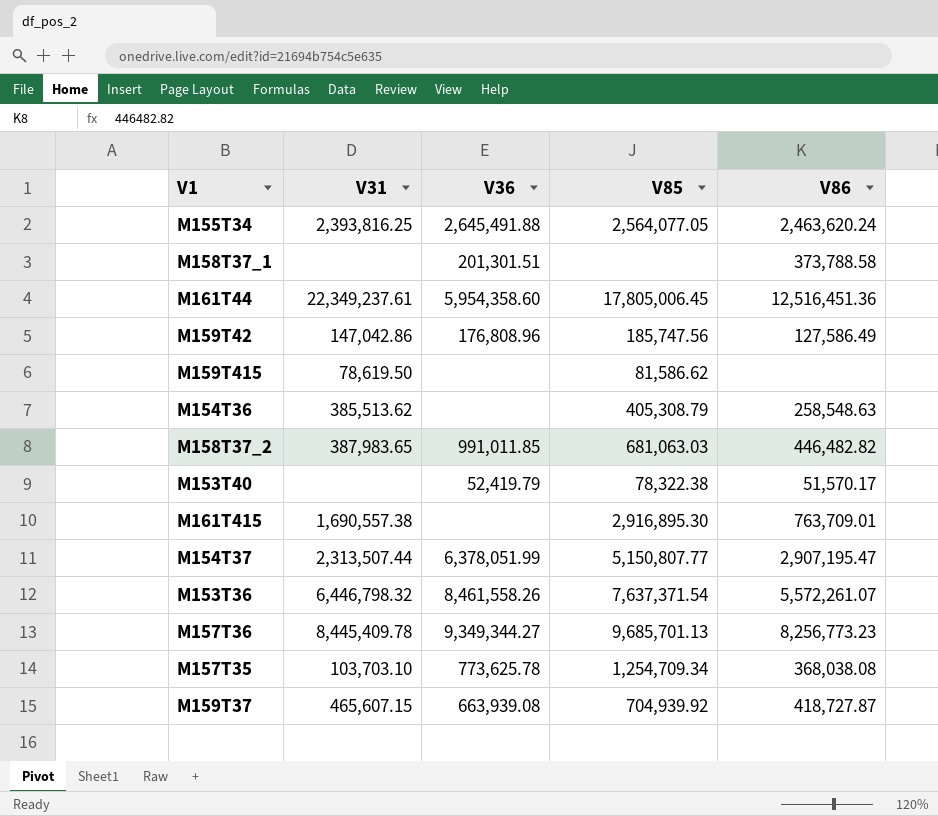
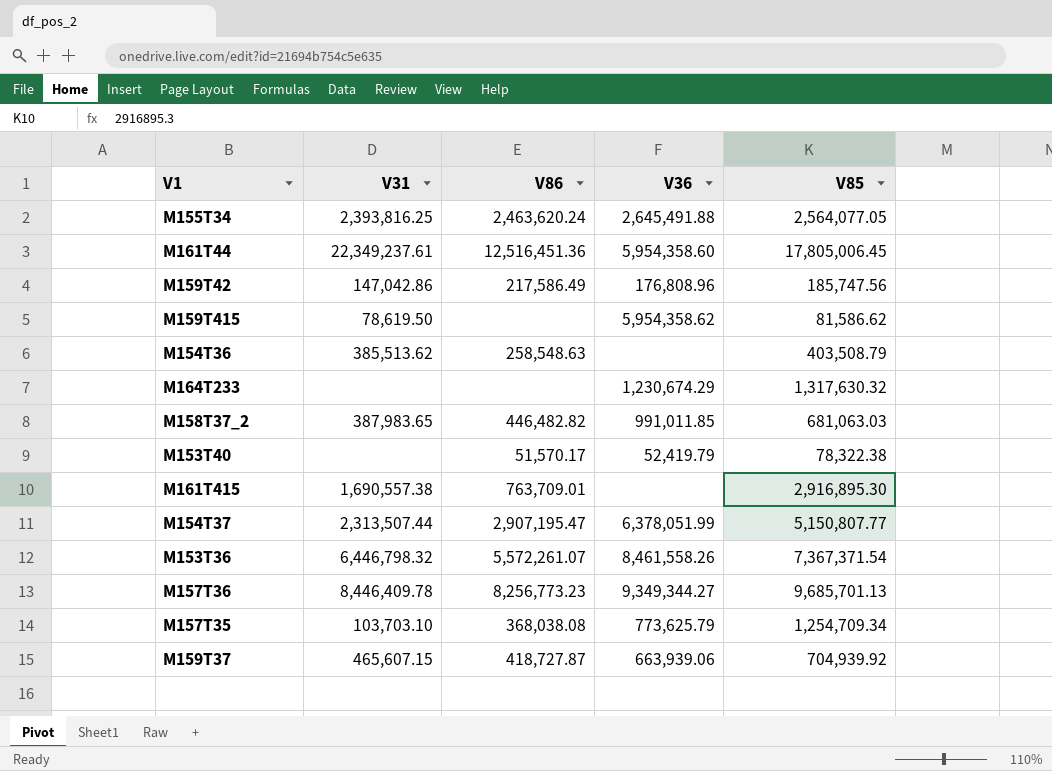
column V86 | position: 5 -> 3
row M158T37_1: none | 201,301.51 | none | 373,788.58 -> none
M159T42 | V86: 127,586.49 -> 217,586.49
M159T415 | V36: none -> 5,954,358.62
M154T36 | V85: 405,308.79 -> 403,508.79
row M164T233: none -> none | none | 1,230,674.29 | 1,317,630.32
M153T36 | V85: 7,637,371.54 -> 7,367,371.54
M157T36 | V31: 8,445,409.78 -> 8,446,409.78
M157T35 | V36: 773,625.78 -> 773,625.79
M159T37 | V36: 663,939.08 -> 663,939.06

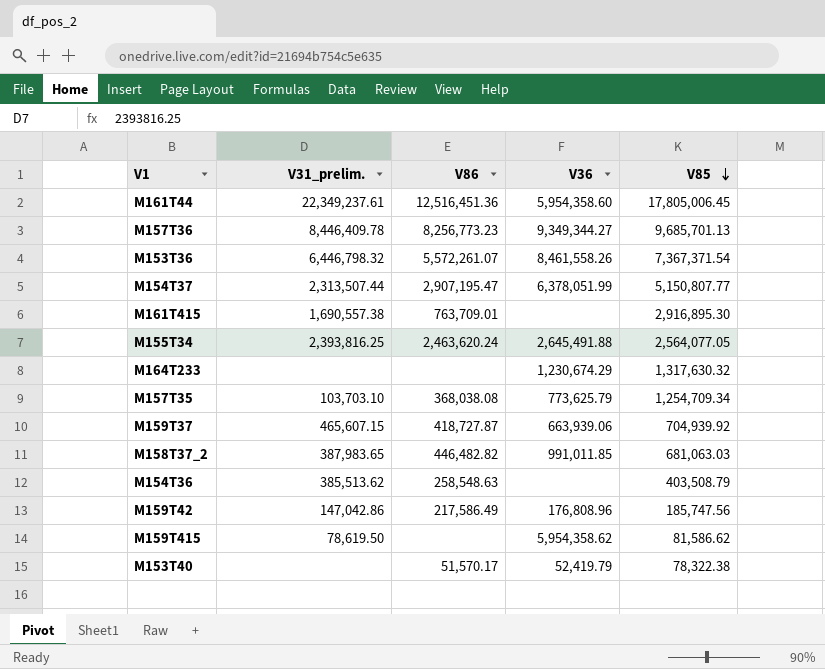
row order: none -> V85 descending
column name: V31 -> V31_prelim.

